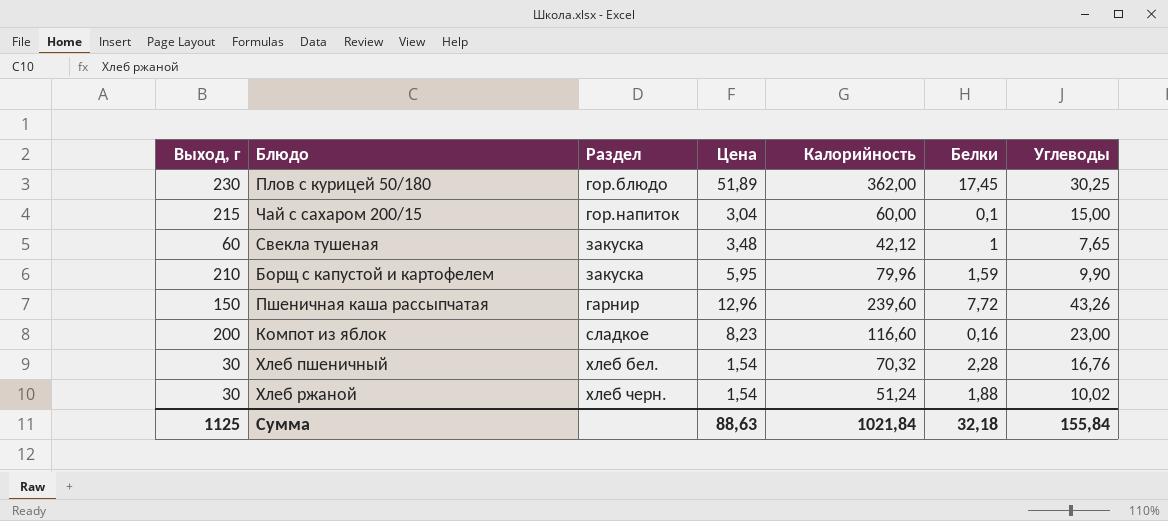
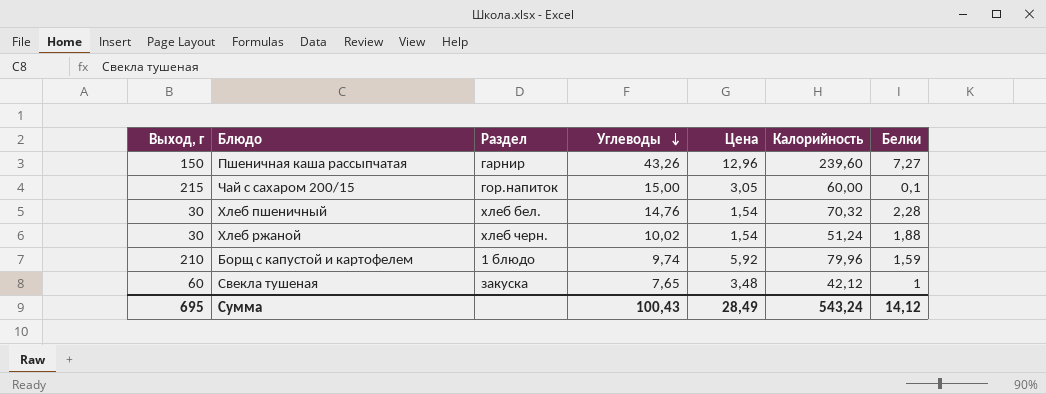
row order: none -> Углеводы descending
column Углеводы | position: 7 -> 4
row Плов с курицей 50/180: 230 | гор.блюдо | 51,89 | 362,00 | 17,45 | 30,25 -> none
row Компот из яблок: 200 | сладкое | 8,23 | 116,60 | 0,16 | 23,00 -> none
Пшеничная каша рассыпчатая | Белки: 7,72 -> 7,27
Чай с сахаром 200/15 | Цена: 3,04 -> 3,05
Хлеб пшеничный | Углеводы: 16,76 -> 14,76
Борщ с капустой и картофелем | Раздел: закуска -> 1 блюдо
Борщ с капустой и картофелем | Углеводы: 9,90 -> 9,74
Борщ с капустой и картофелем | Цена: 5,95 -> 5,92
Сумма | Выход, г: 1125 -> 695
Сумма | Углеводы: 155,84 -> 100,43
Сумма | Цена: 88,63 -> 28,49
Сумма | Калорийность: 1021,84 -> 543,24
Сумма | Белки: 32,18 -> 14,12

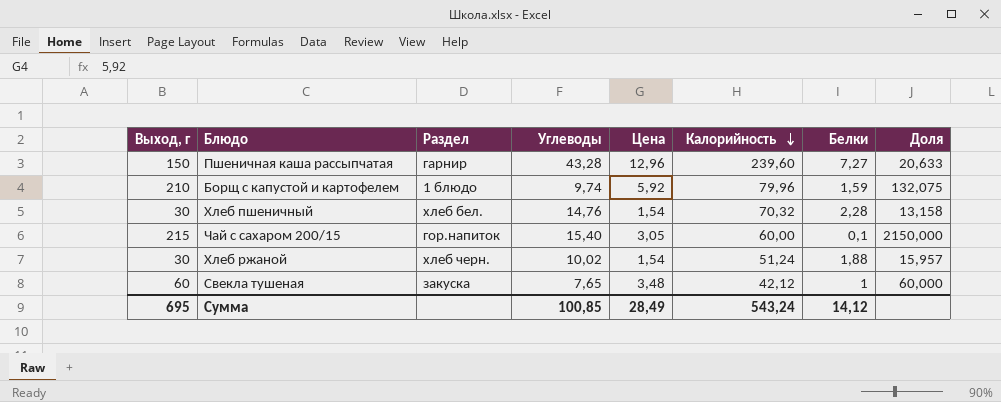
row order: Углеводы descending -> Калорийность descending
column Доля | formula: none -> [Выход, г] / [Белки]
Пшеничная каша рассыпчатая | Углеводы: 43,26 -> 43,28
Чай с сахаром 200/15 | Углеводы: 15,00 -> 15,40
Сумма | Углеводы: 100,43 -> 100,85

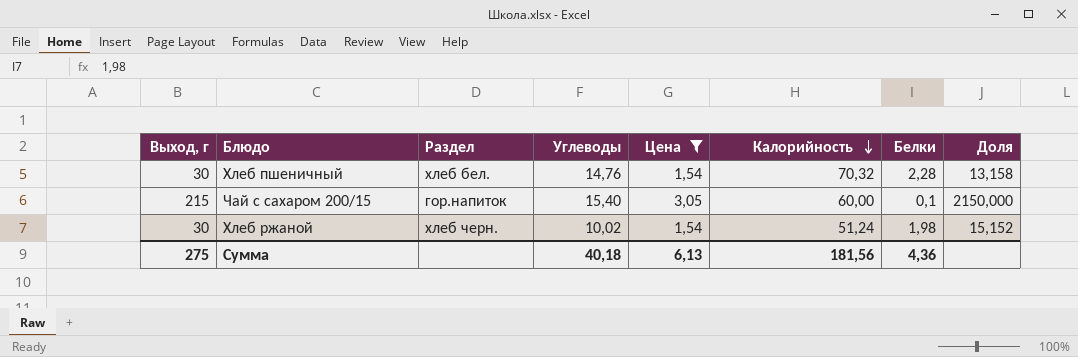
filter: none -> Цена <= 3,05
Хлеб ржаной | Белки: 1,88 -> 1,98
Хлеб ржаной | Доля: 15,957 -> 15,152
Сумма | Выход, г: 695 -> 275
Сумма | Углеводы: 100,85 -> 40,18
Сумма | Цена: 28,49 -> 6,13
Сумма | Калорийность: 543,24 -> 181,56
Сумма | Белки: 14,12 -> 4,36

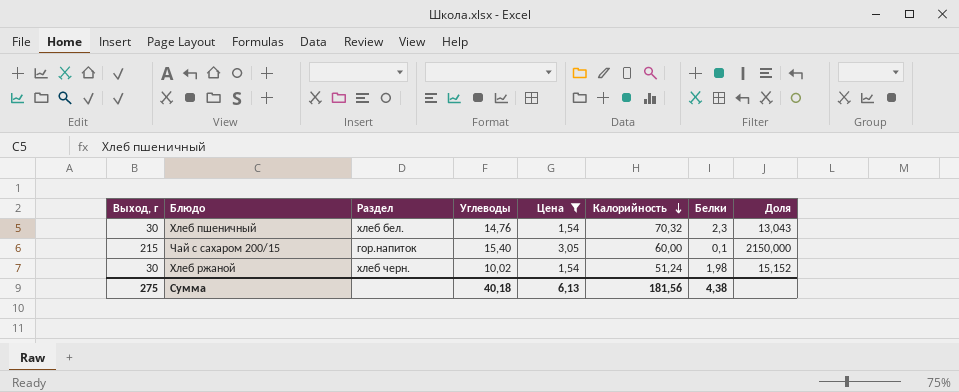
Хлеб пшеничный | Белки: 2,28 -> 2,3
Хлеб пшеничный | Доля: 13,158 -> 13,043
Сумма | Белки: 4,36 -> 4,38

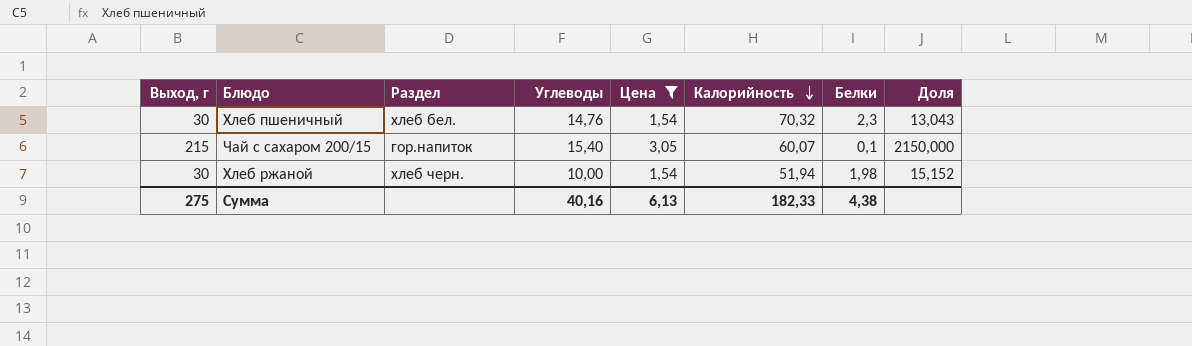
Чай с сахаром 200/15 | Калорийность: 60,00 -> 60,07
Хлеб ржаной | Углеводы: 10,02 -> 10,00
Хлеб ржаной | Калорийность: 51,24 -> 51,94
Сумма | Углеводы: 40,18 -> 40,16
Сумма | Калорийность: 181,56 -> 182,33

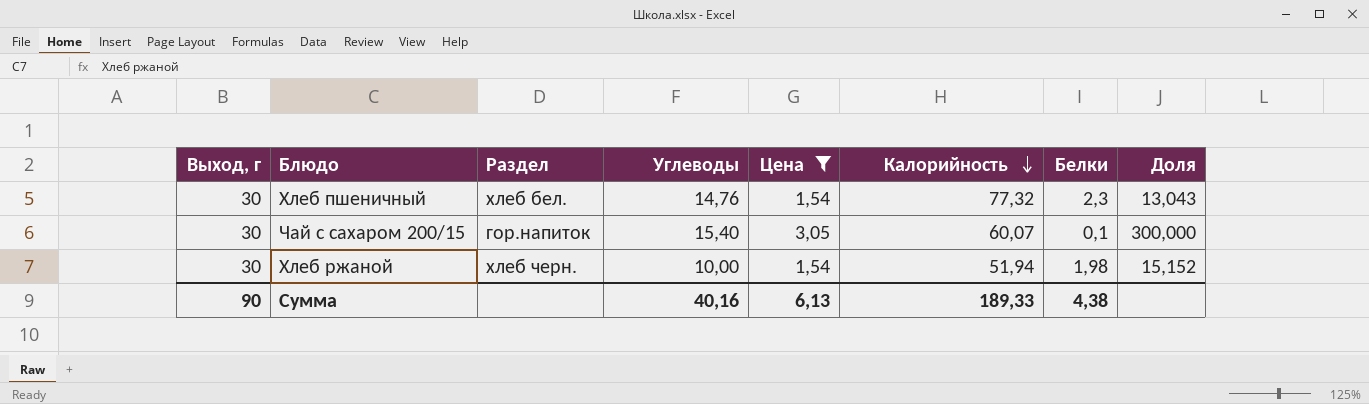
Хлеб пшеничный | Калорийность: 70,32 -> 77,32
Чай с сахаром 200/15 | Выход, г: 215 -> 30
Чай с сахаром 200/15 | Доля: 2150,000 -> 300,000
Сумма | Выход, г: 275 -> 90
Сумма | Калорийность: 182,33 -> 189,33

